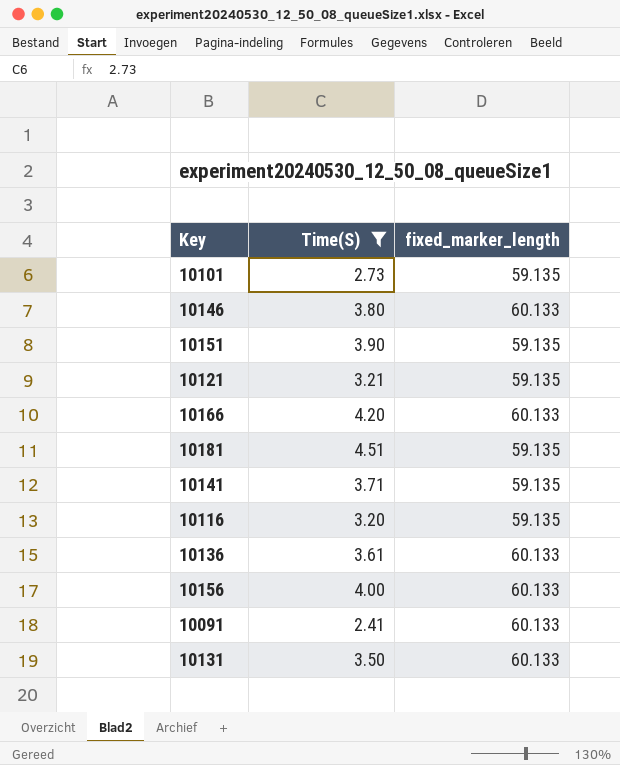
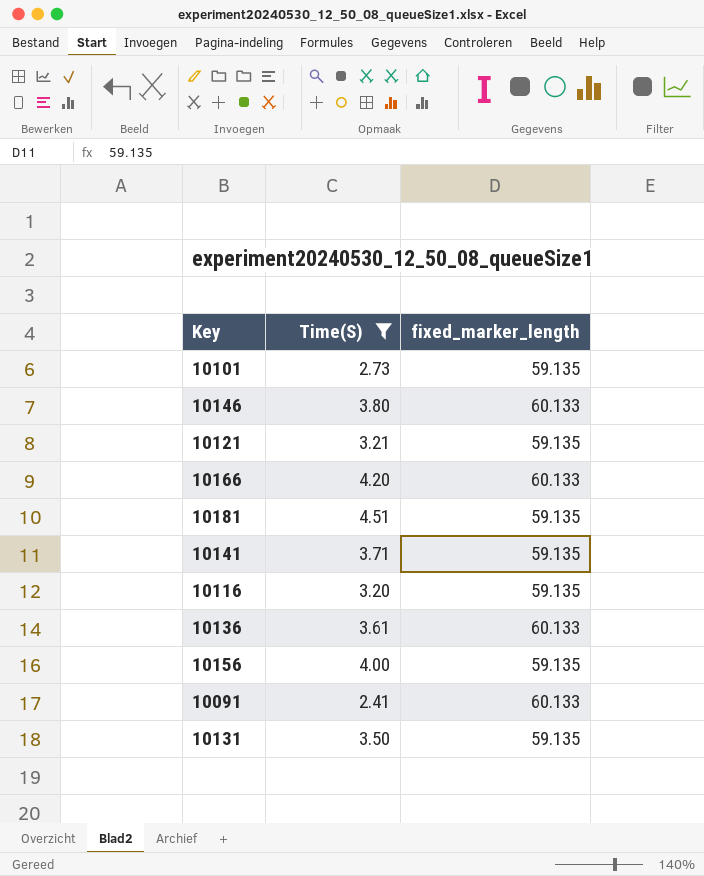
row 10151: 3.90 | 59.135 -> none
10156 | fixed_marker_length: 60.133 -> 59.135
10131 | fixed_marker_length: 60.133 -> 59.135

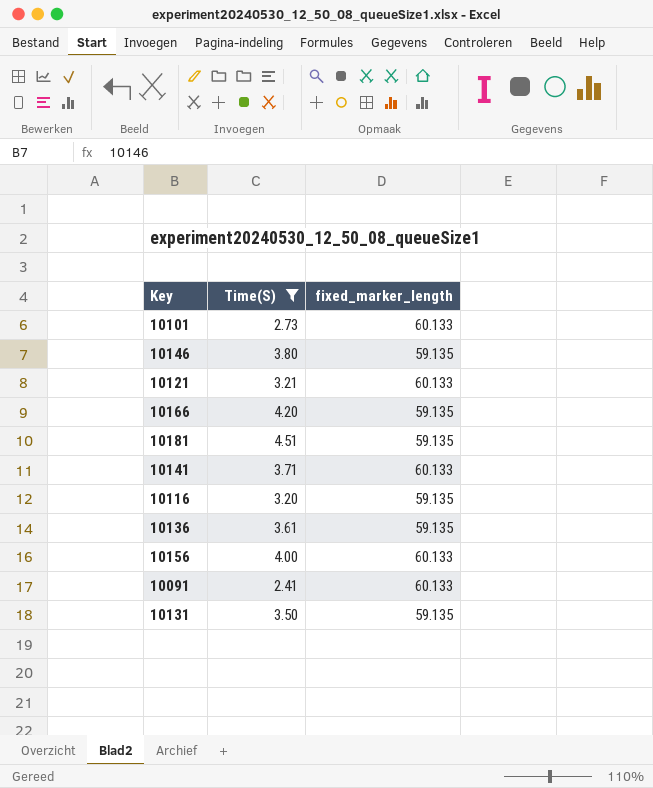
10101 | fixed_marker_length: 59.135 -> 60.133
10146 | fixed_marker_length: 60.133 -> 59.135
10121 | fixed_marker_length: 59.135 -> 60.133
10166 | fixed_marker_length: 60.133 -> 59.135
10141 | fixed_marker_length: 59.135 -> 60.133
10136 | fixed_marker_length: 60.133 -> 59.135
10156 | fixed_marker_length: 59.135 -> 60.133

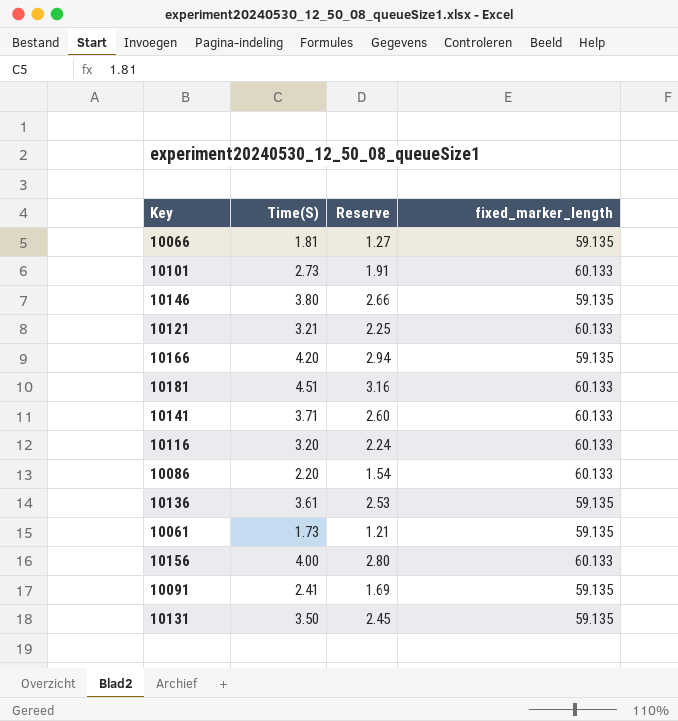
filter: Time(S) >= 2.41 -> none
column Reserve | formula: none -> [Time(S)] * 0.7
10181 | fixed_marker_length: 59.135 -> 60.133
10116 | fixed_marker_length: 59.135 -> 60.133
10091 | fixed_marker_length: 60.133 -> 59.135

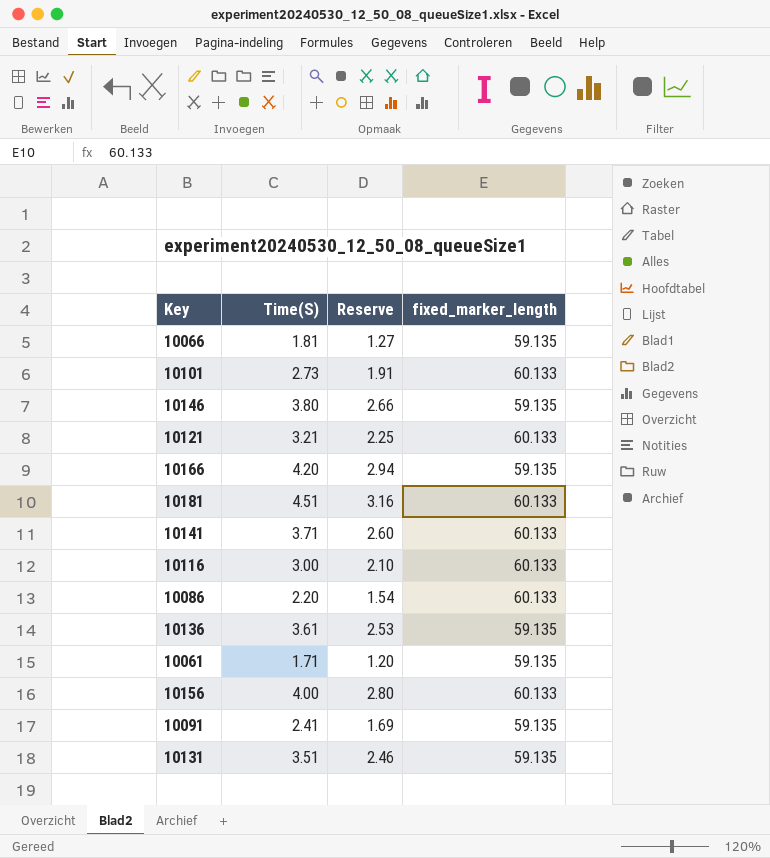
10116 | Time(S): 3.20 -> 3.00
10116 | Reserve: 2.24 -> 2.10
10061 | Time(S): 1.73 -> 1.71
10061 | Reserve: 1.21 -> 1.20
10131 | Time(S): 3.50 -> 3.51
10131 | Reserve: 2.45 -> 2.46

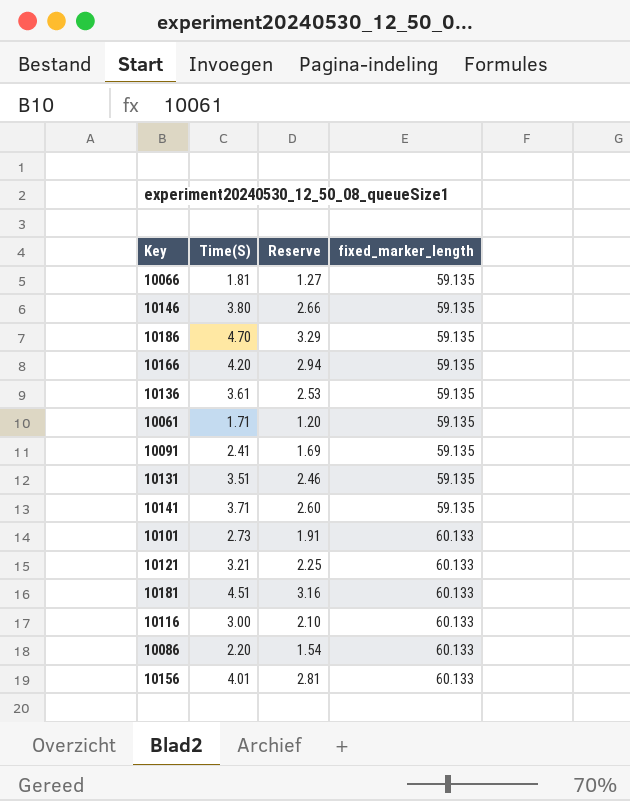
row order: none -> fixed_marker_length ascending
row 10186: none -> 4.70 | 3.29 | 59.135
10141 | fixed_marker_length: 60.133 -> 59.135
10156 | Time(S): 4.00 -> 4.01
10156 | Reserve: 2.80 -> 2.81

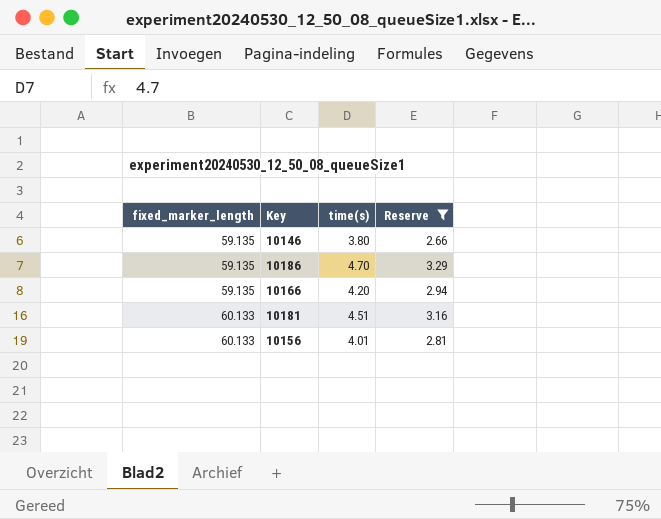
filter: none -> Reserve >= 2.66
column fixed_marker_length | position: 4 -> 1
column name: Time(S) -> time(s)

